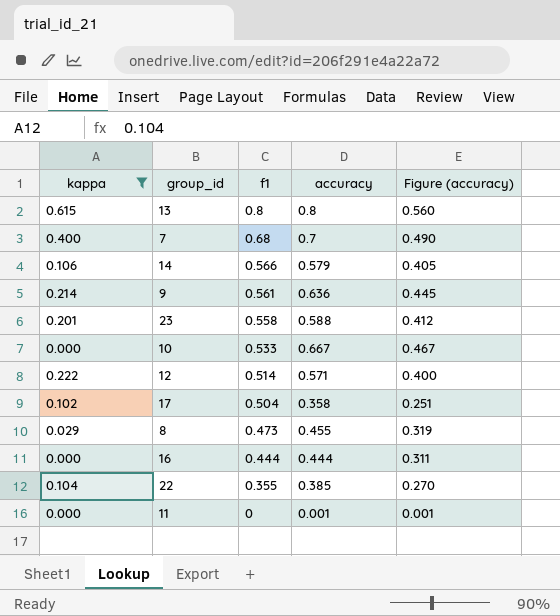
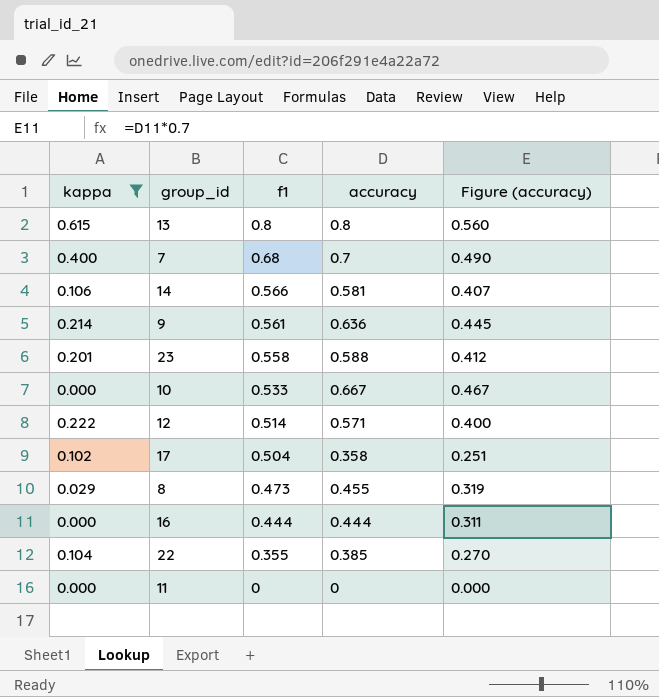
14 | accuracy: 0.579 -> 0.581
14 | Figure (accuracy): 0.405 -> 0.407
11 | accuracy: 0.001 -> 0
11 | Figure (accuracy): 0.001 -> 0.000

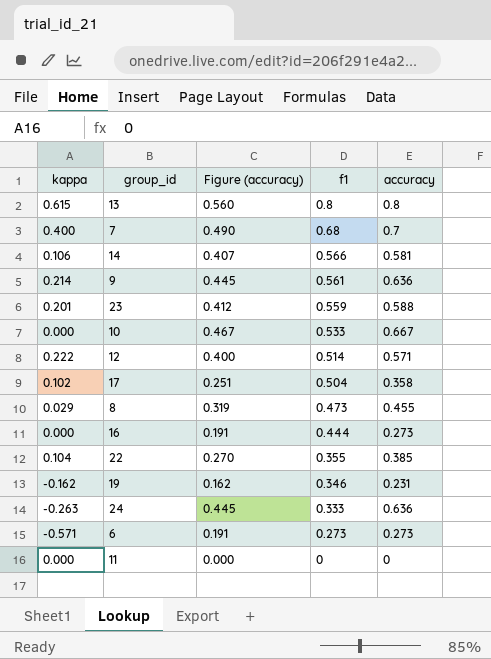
filter: kappa >= 0.000 -> none
column Figure (accuracy) | position: 5 -> 3
23 | f1: 0.558 -> 0.559
16 | Figure (accuracy): 0.311 -> 0.191
16 | accuracy: 0.444 -> 0.273

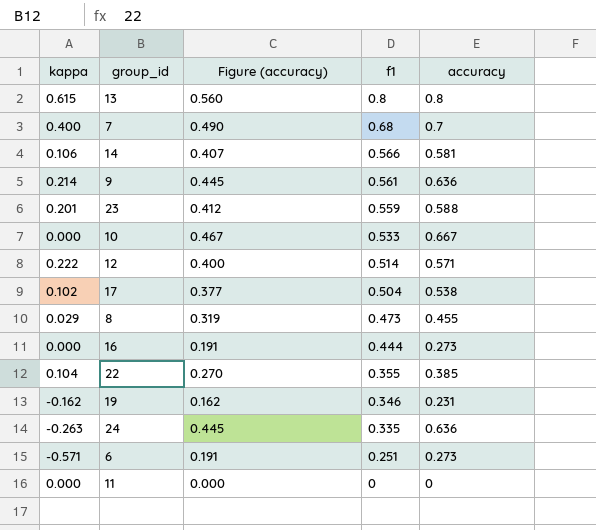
17 | Figure (accuracy): 0.251 -> 0.377
17 | accuracy: 0.358 -> 0.538
24 | f1: 0.333 -> 0.335
6 | f1: 0.273 -> 0.251

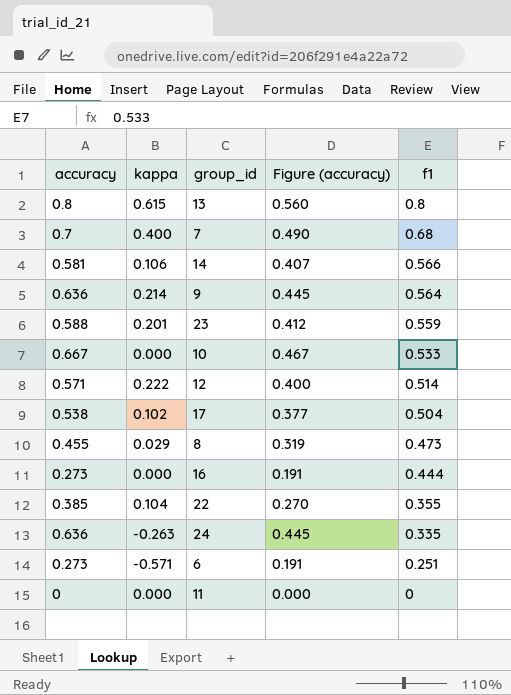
column accuracy | position: 5 -> 1
row 19: -0.162 | 0.162 | 0.346 | 0.231 -> none
9 | f1: 0.561 -> 0.564

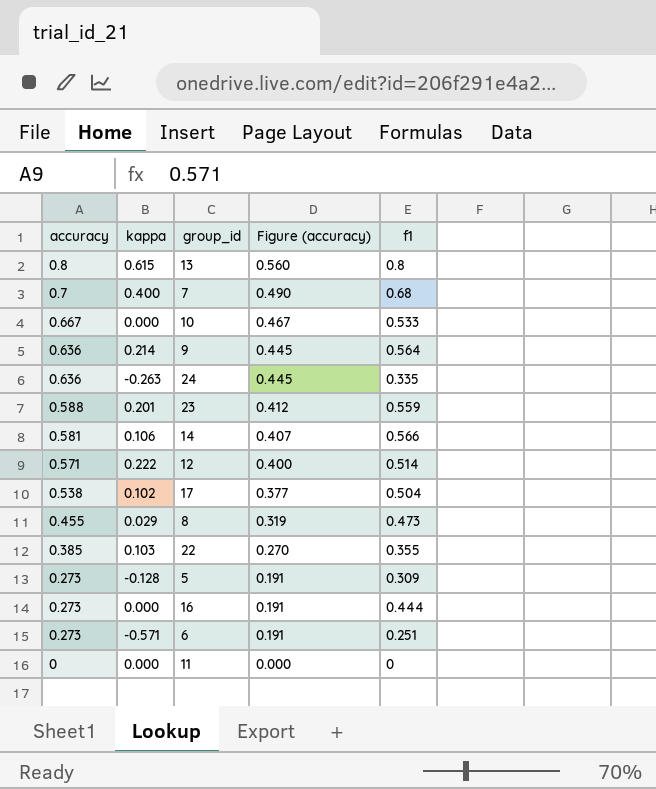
row order: f1 descending -> accuracy descending
22 | kappa: 0.104 -> 0.103
row 5: none -> 0.273 | -0.128 | 0.191 | 0.309

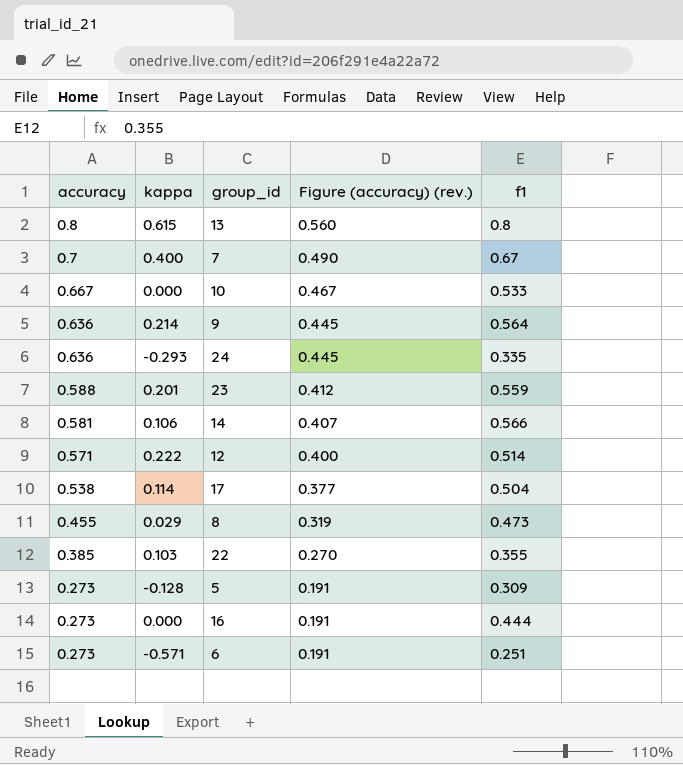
column name: Figure (accuracy) -> Figure (accuracy) (rev.)
row 11: 0 | 0.000 | 0.000 | 0 -> none
7 | f1: 0.68 -> 0.67
24 | kappa: -0.263 -> -0.293
17 | kappa: 0.102 -> 0.114

